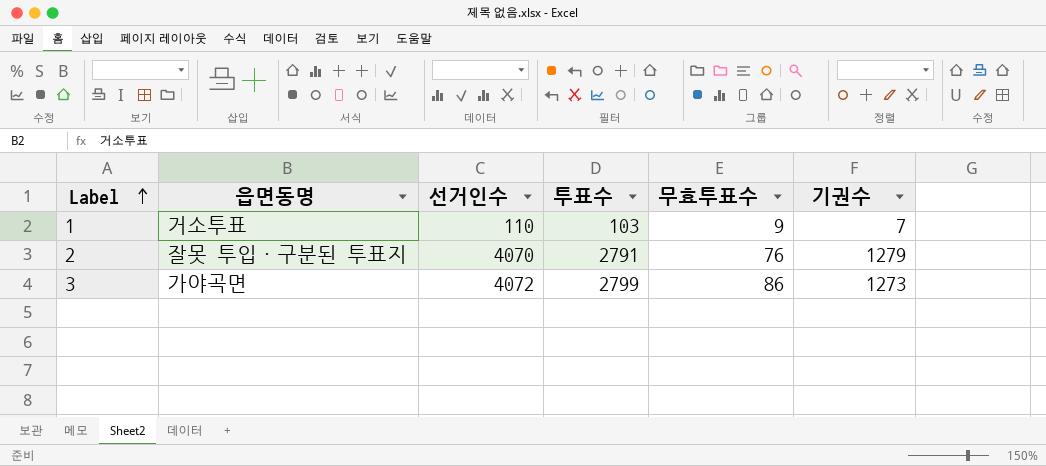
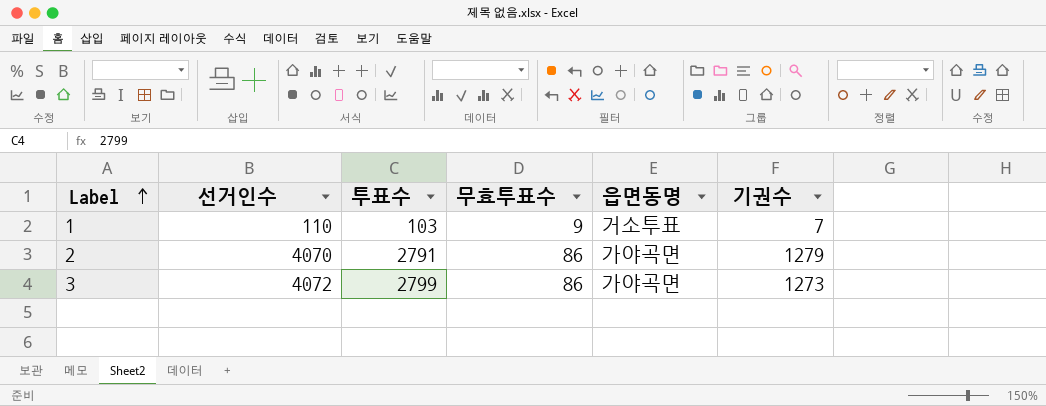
column 읍면동명 | position: 2 -> 5
2 | 무효투표수: 76 -> 86
2 | 읍면동명: 잘못 투입·구분된 투표지 -> 가야곡면

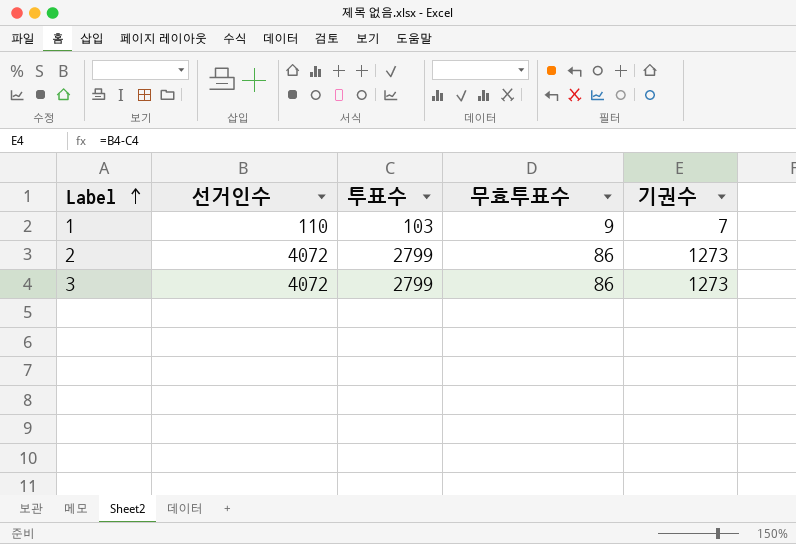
column 읍면동명 | position: 5 -> none
2 | 선거인수: 4070 -> 4072
2 | 투표수: 2791 -> 2799
2 | 기권수: 1279 -> 1273

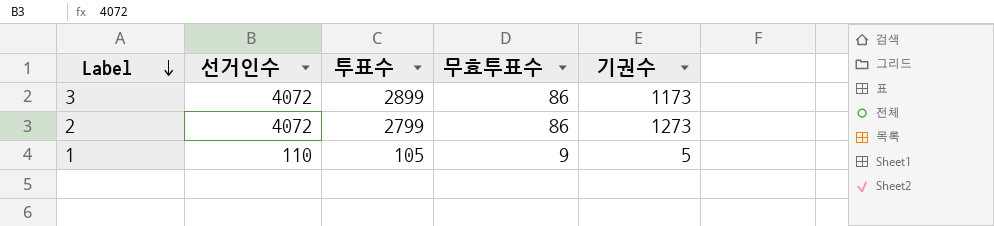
row order: Label ascending -> Label descending
3 | 투표수: 2799 -> 2899
3 | 기권수: 1273 -> 1173
1 | 투표수: 103 -> 105
1 | 기권수: 7 -> 5

